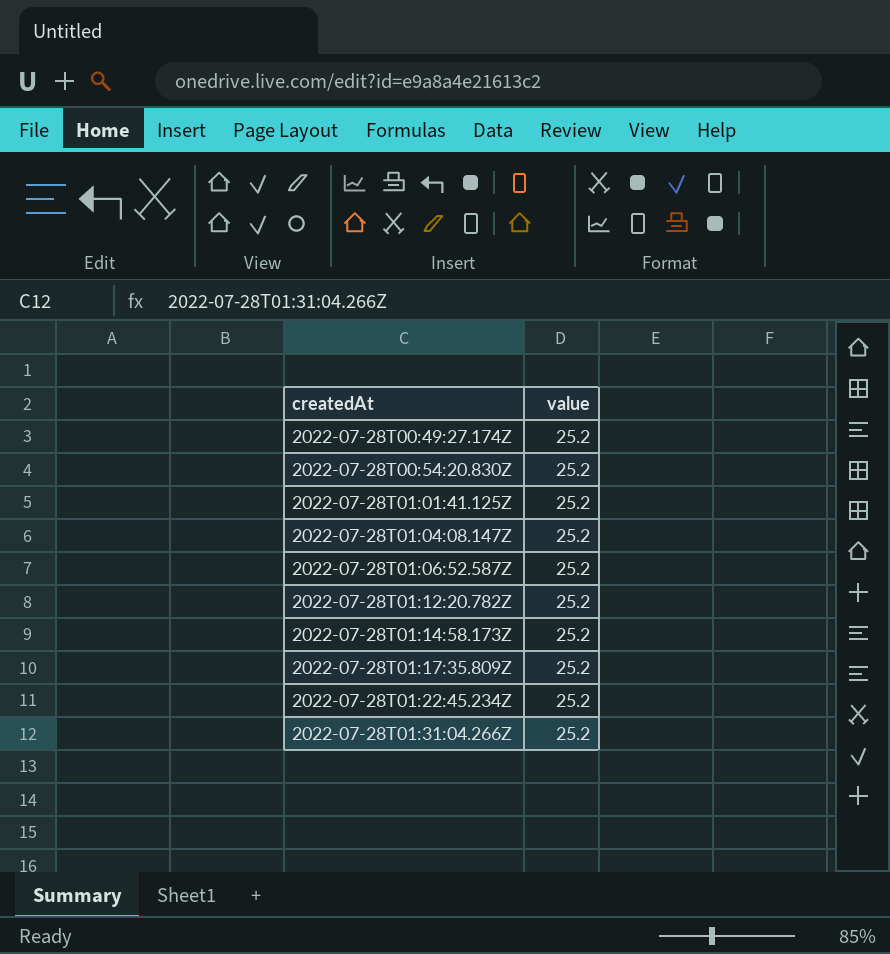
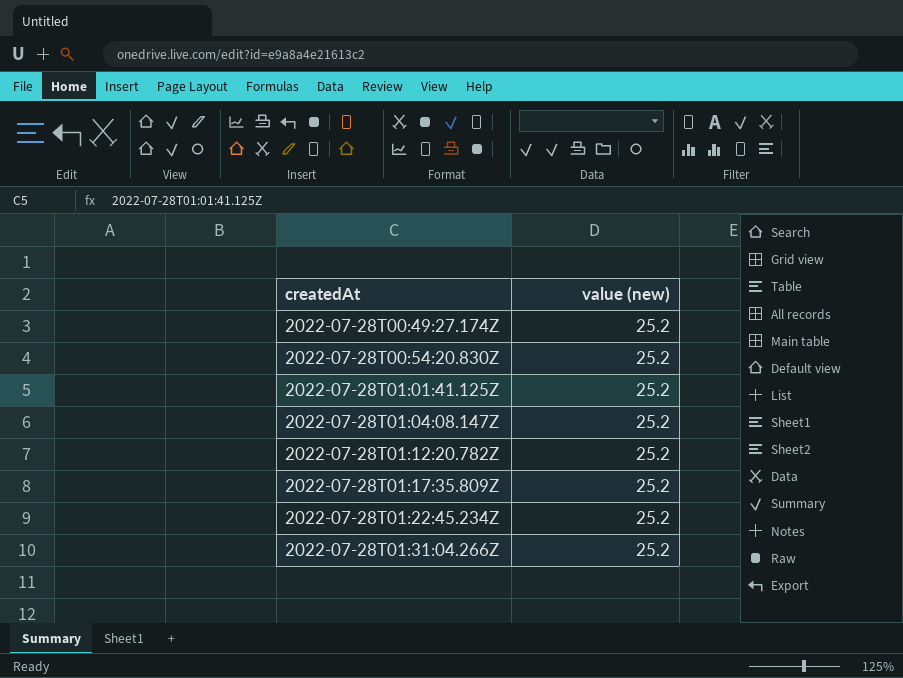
column name: value -> value (new)
row 2022-07-28T01:06:52.587Z: 25.2 -> none
row 2022-07-28T01:14:58.173Z: 25.2 -> none

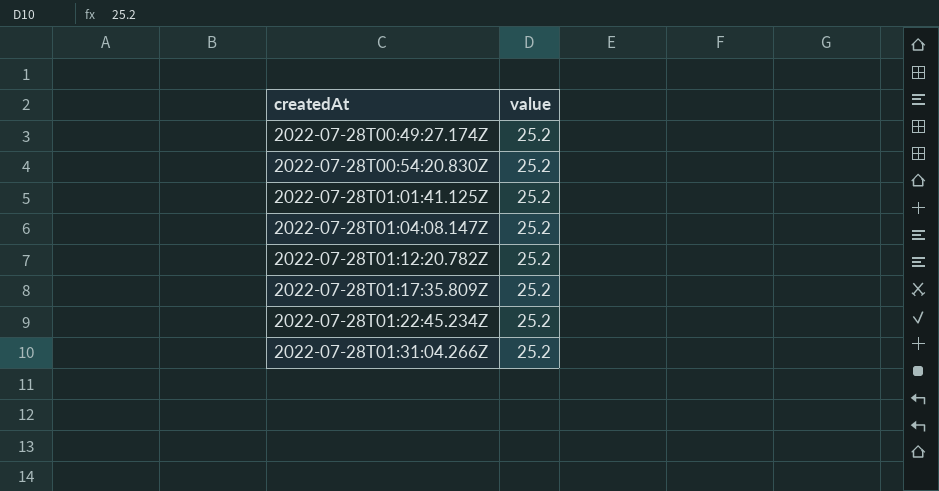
column name: value (new) -> value

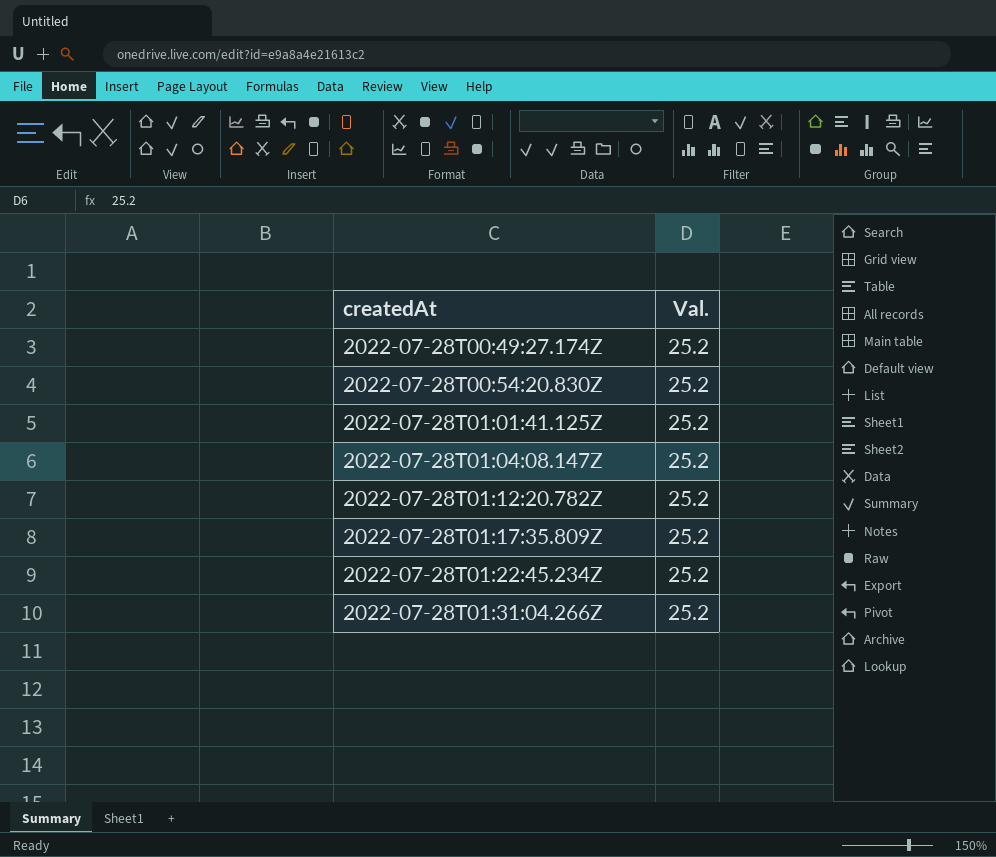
column name: value -> Val.

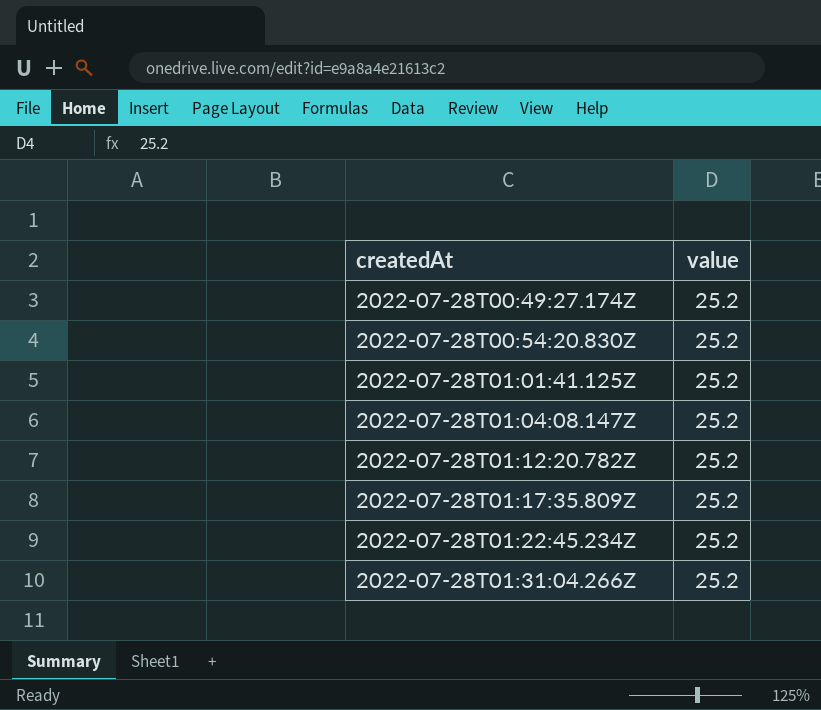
column name: Val. -> value

